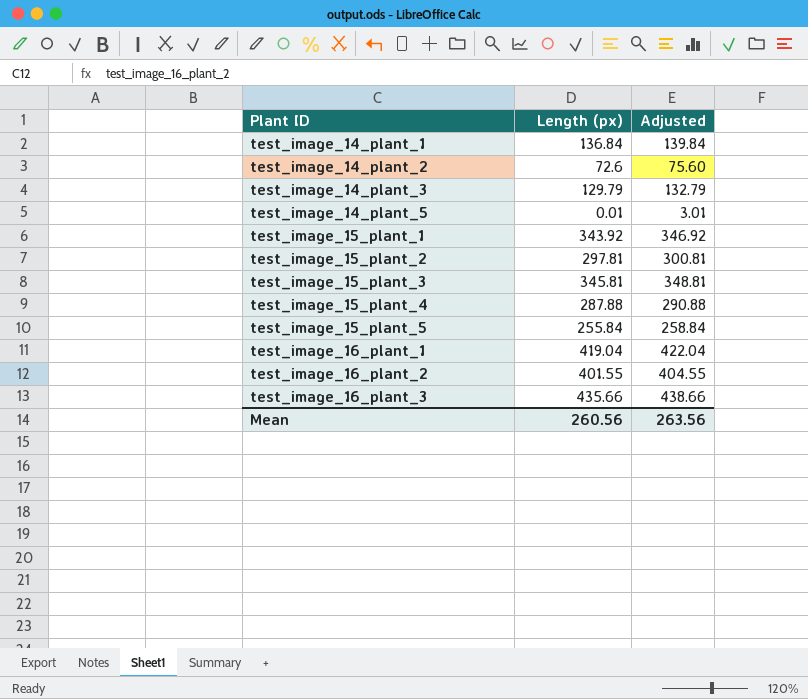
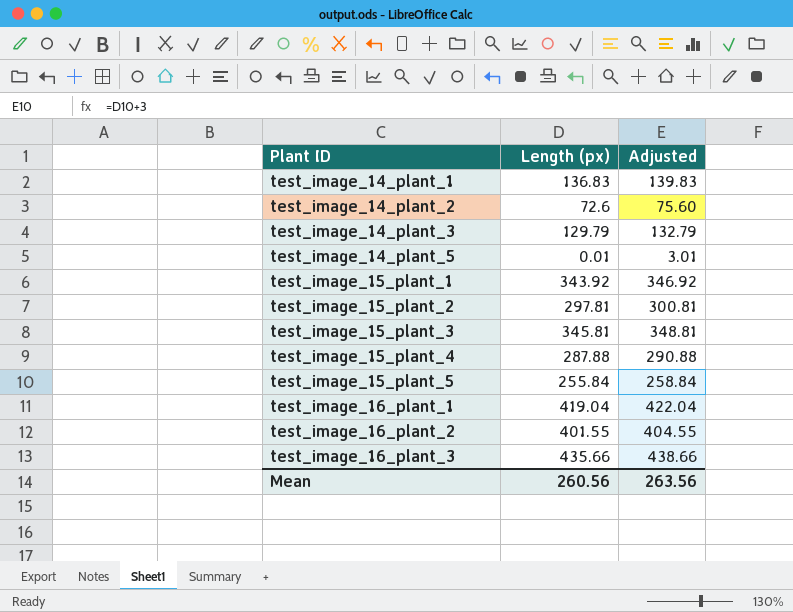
test_image_14_plant_1 | Length (px): 136.84 -> 136.83
test_image_14_plant_1 | Adjusted: 139.84 -> 139.83

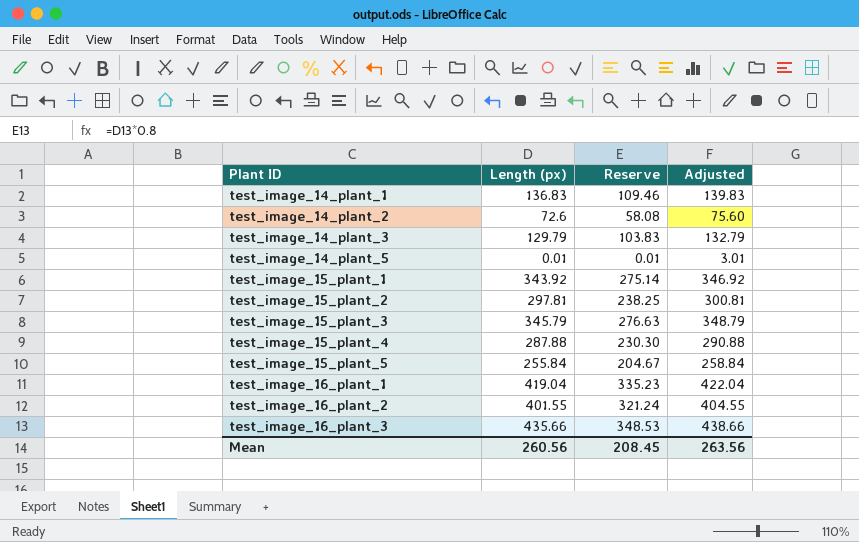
column Reserve | formula: none -> [Length (px)] * 0.8
test_image_15_plant_3 | Length (px): 345.81 -> 345.79
test_image_15_plant_3 | Adjusted: 348.81 -> 348.79

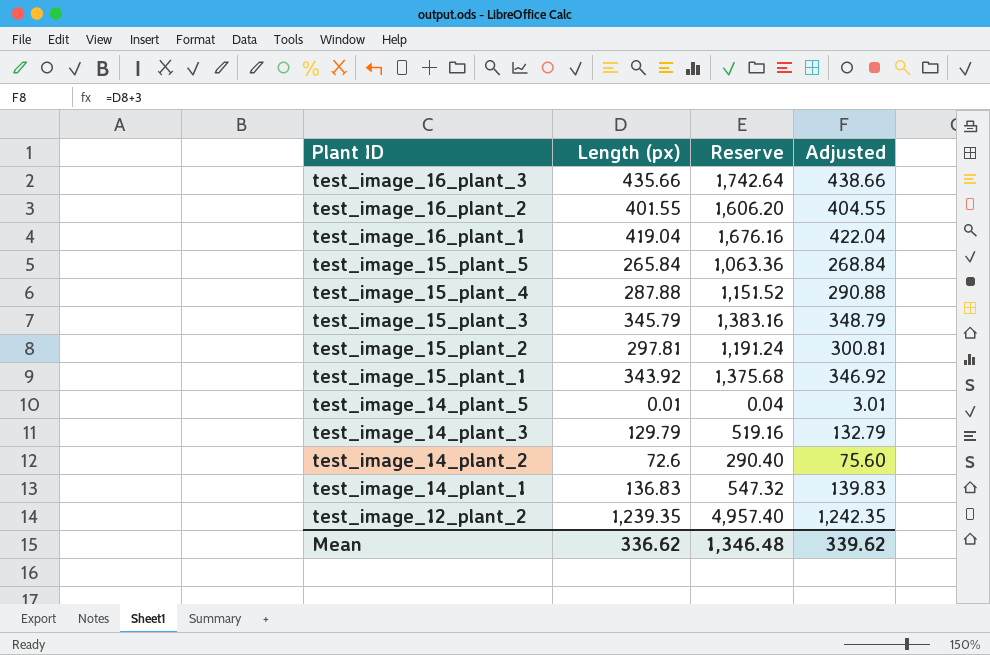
row order: Plant ID ascending -> Plant ID descending
column Reserve | formula: [Length (px)] * 0.8 -> [Length (px)] * 4
test_image_15_plant_5 | Length (px): 255.84 -> 265.84
test_image_15_plant_5 | Adjusted: 258.84 -> 268.84
row test_image_12_plant_2: none -> 1,239.35 | 4,957.40 | 1,242.35
Mean | Length (px): 260.56 -> 336.62
Mean | Reserve: 208.45 -> 1,346.48
Mean | Adjusted: 263.56 -> 339.62

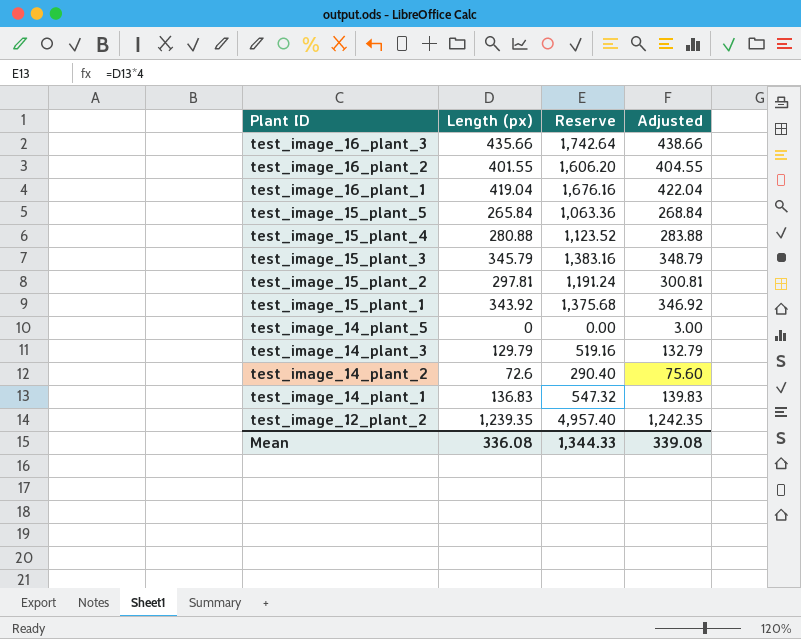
test_image_15_plant_4 | Length (px): 287.88 -> 280.88
test_image_15_plant_4 | Reserve: 1,151.52 -> 1,123.52
test_image_15_plant_4 | Adjusted: 290.88 -> 283.88
test_image_14_plant_5 | Length (px): 0.01 -> 0
test_image_14_plant_5 | Reserve: 0.04 -> 0.00
test_image_14_plant_5 | Adjusted: 3.01 -> 3.00
Mean | Length (px): 336.62 -> 336.08
Mean | Reserve: 1,346.48 -> 1,344.33
Mean | Adjusted: 339.62 -> 339.08

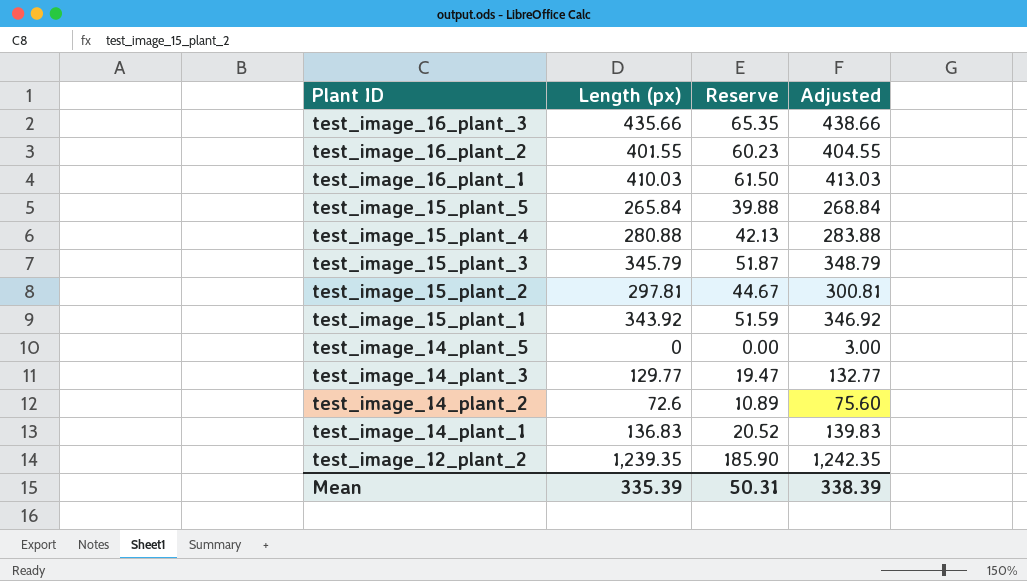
column Reserve | formula: [Length (px)] * 4 -> [Length (px)] * 0.15
test_image_16_plant_1 | Length (px): 419.04 -> 410.03
test_image_16_plant_1 | Adjusted: 422.04 -> 413.03
test_image_14_plant_3 | Length (px): 129.79 -> 129.77
test_image_14_plant_3 | Adjusted: 132.79 -> 132.77
Mean | Length (px): 336.08 -> 335.39
Mean | Reserve: 1,344.33 -> 50.31
Mean | Adjusted: 339.08 -> 338.39

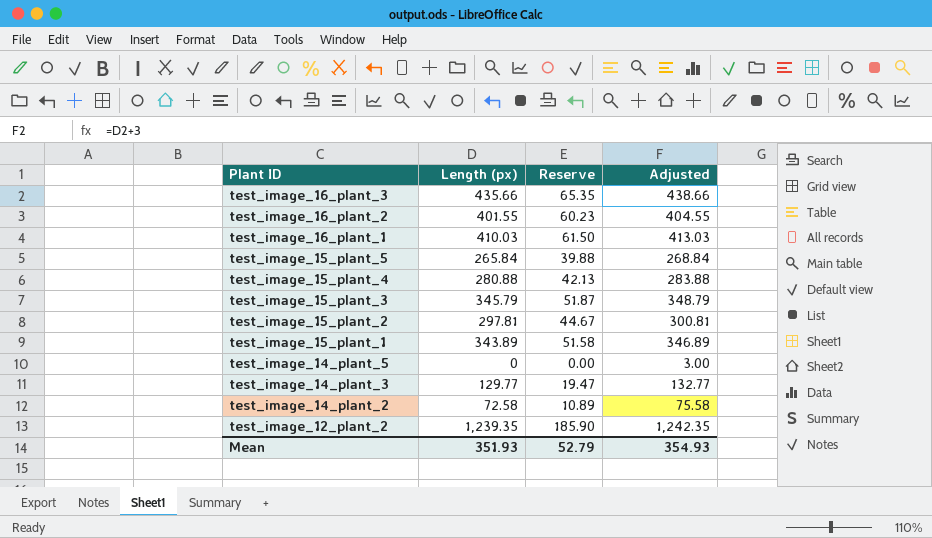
row test_image_14_plant_1: 136.83 | 20.52 | 139.83 -> none
test_image_15_plant_1 | Length (px): 343.92 -> 343.89
test_image_15_plant_1 | Reserve: 51.59 -> 51.58
test_image_15_plant_1 | Adjusted: 346.92 -> 346.89
test_image_14_plant_2 | Length (px): 72.6 -> 72.58
test_image_14_plant_2 | Adjusted: 75.60 -> 75.58
Mean | Length (px): 335.39 -> 351.93
Mean | Reserve: 50.31 -> 52.79
Mean | Adjusted: 338.39 -> 354.93

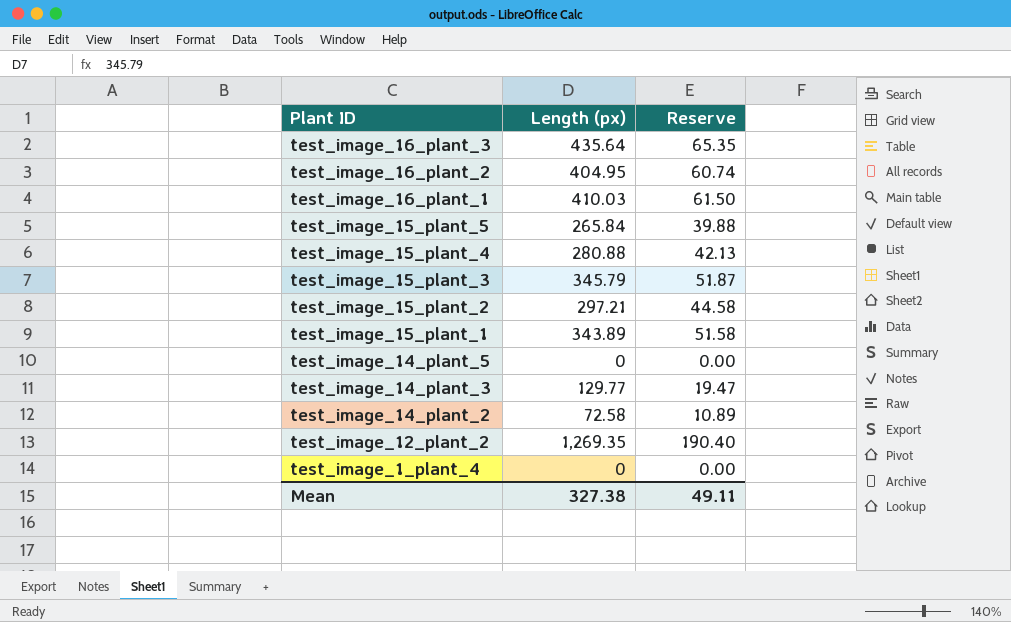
column Adjusted | formula: [Length (px)] + 3 -> none
test_image_16_plant_3 | Length (px): 435.66 -> 435.64
test_image_16_plant_2 | Length (px): 401.55 -> 404.95
test_image_16_plant_2 | Reserve: 60.23 -> 60.74
test_image_15_plant_2 | Length (px): 297.81 -> 297.21
test_image_15_plant_2 | Reserve: 44.67 -> 44.58
test_image_12_plant_2 | Length (px): 1,239.35 -> 1,269.35
test_image_12_plant_2 | Reserve: 185.90 -> 190.40
row test_image_1_plant_4: none -> 0 | 0.00
Mean | Length (px): 351.93 -> 327.38
Mean | Reserve: 52.79 -> 49.11

